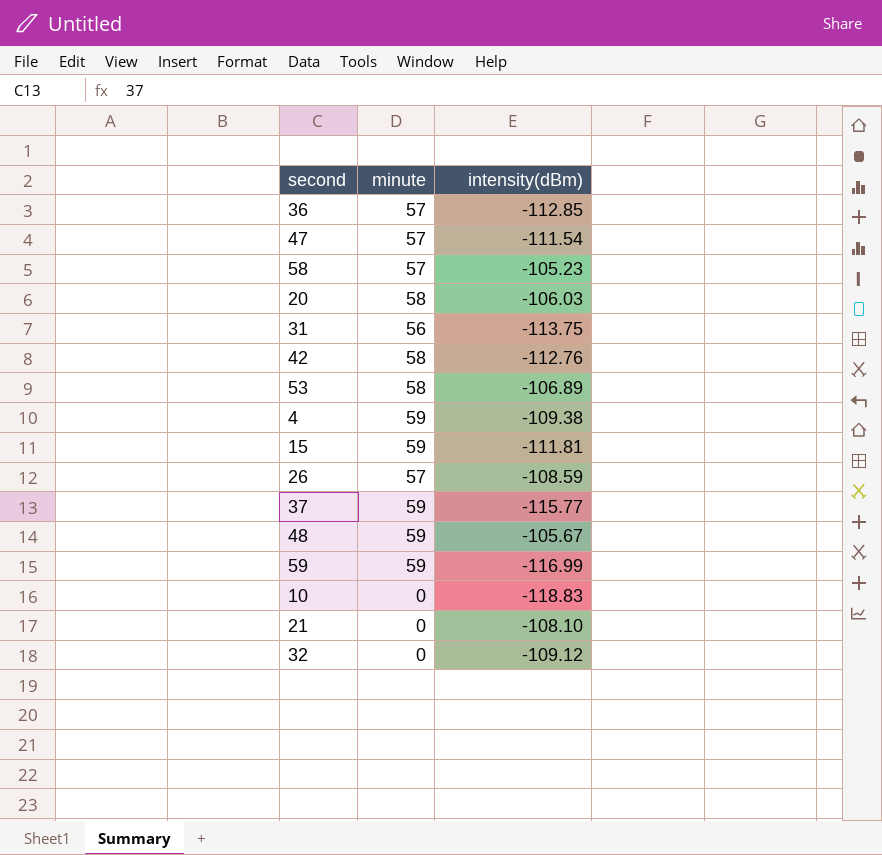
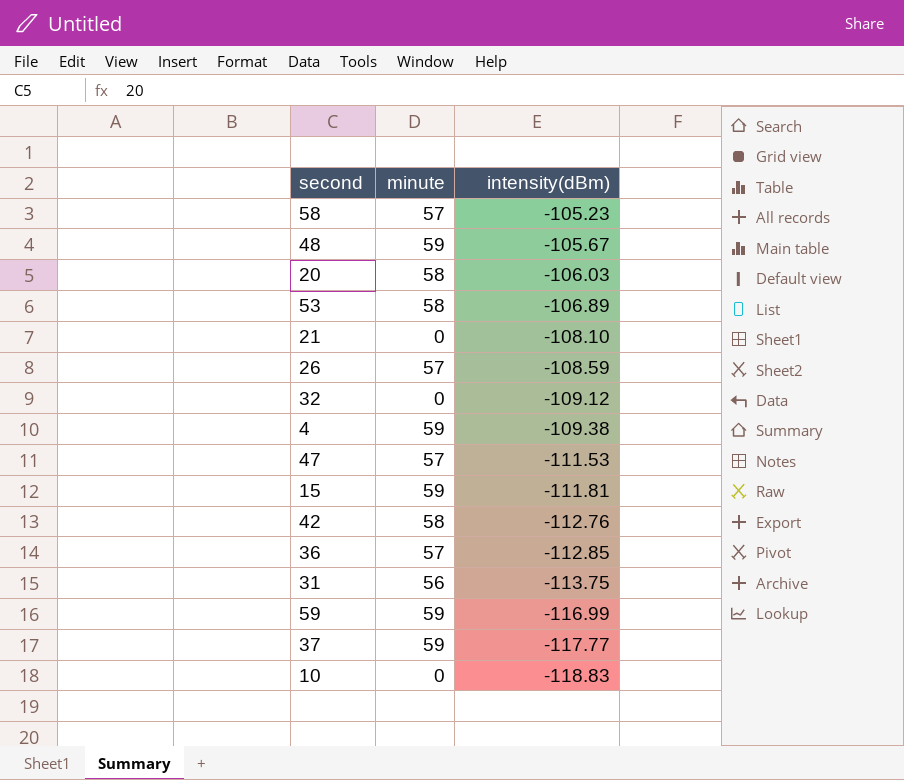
row order: none -> intensity(dBm) descending
47 | intensity(dBm): -111.54 -> -111.53
37 | intensity(dBm): -115.77 -> -117.77

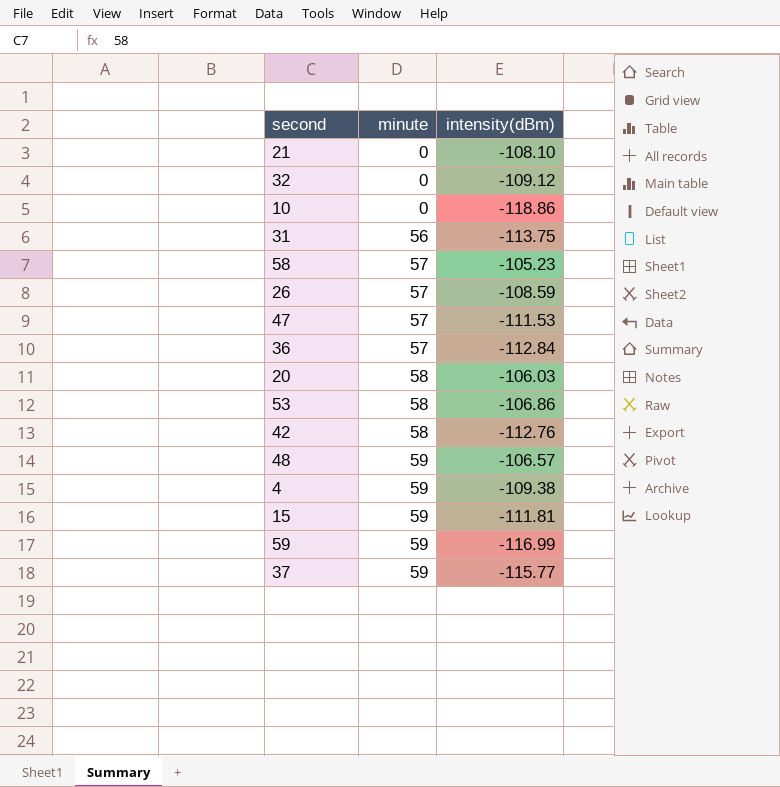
row order: intensity(dBm) descending -> minute ascending
10 | intensity(dBm): -118.83 -> -118.86
36 | intensity(dBm): -112.85 -> -112.84
53 | intensity(dBm): -106.89 -> -106.86
48 | intensity(dBm): -105.67 -> -106.57
37 | intensity(dBm): -117.77 -> -115.77

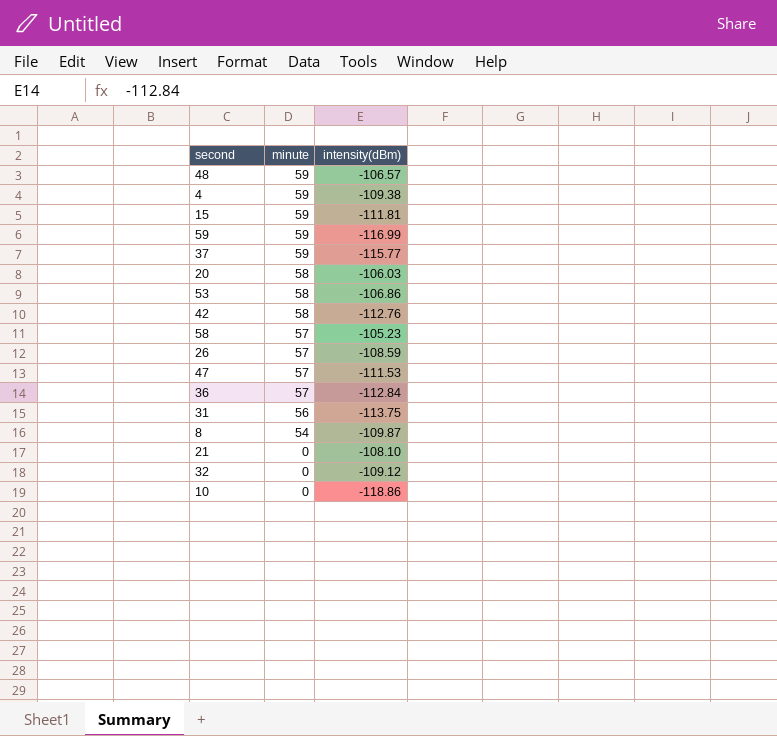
row order: minute ascending -> minute descending
row 8: none -> 54 | -109.87

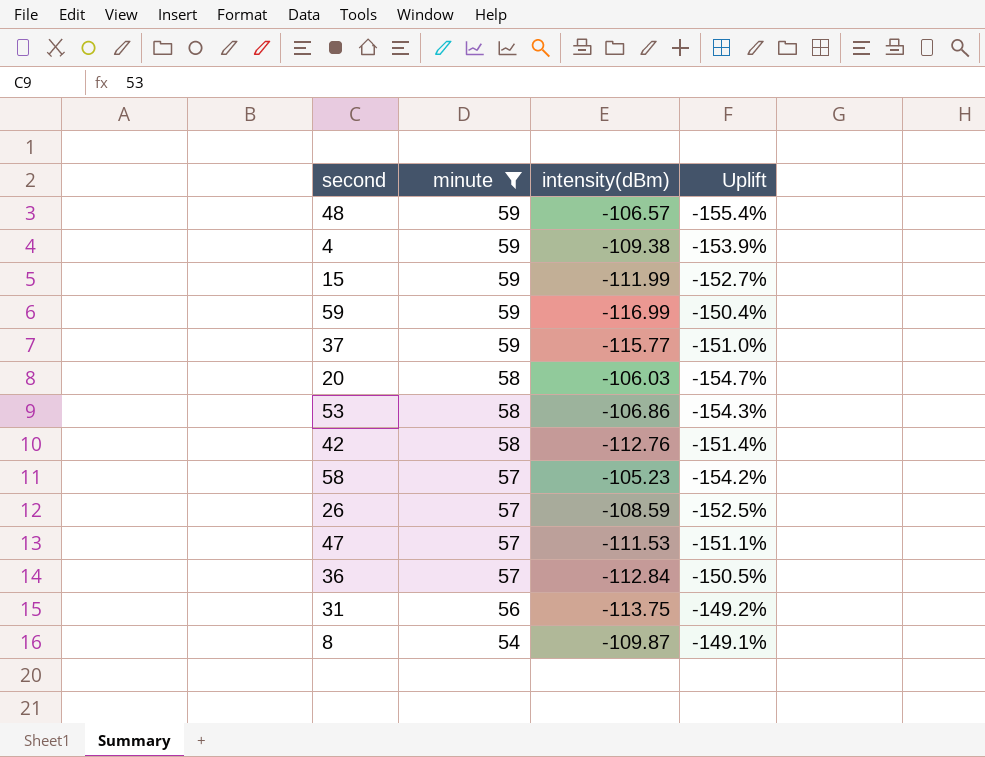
filter: none -> minute != 0
column Uplift | formula: none -> ([minute] - [intensity(dBm)]) / [intensity(dBm)]
15 | intensity(dBm): -111.81 -> -111.99

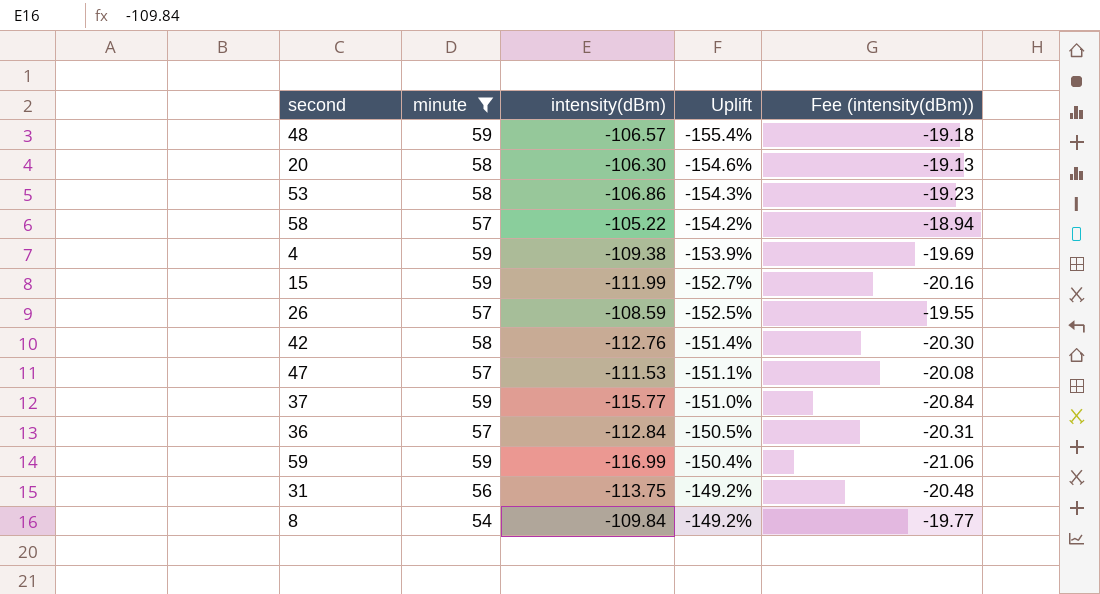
row order: minute descending -> Uplift ascending
column Fee (intensity(dBm)) | formula: none -> [intensity(dBm)] * 0.18
20 | intensity(dBm): -106.03 -> -106.30
20 | Uplift: -154.7% -> -154.6%
58 | intensity(dBm): -105.23 -> -105.22
8 | intensity(dBm): -109.87 -> -109.84
8 | Uplift: -149.1% -> -149.2%

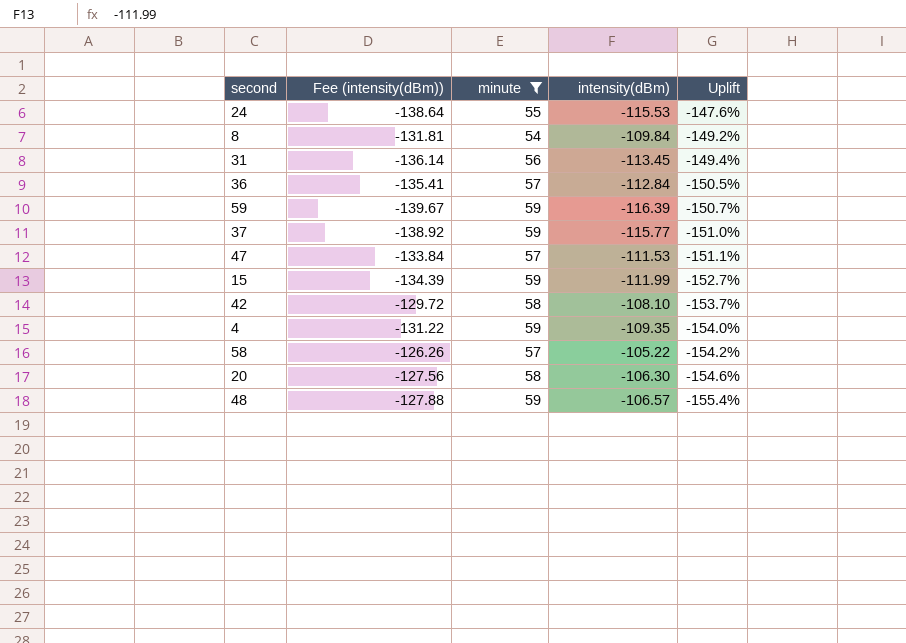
row order: Uplift ascending -> Uplift descending
column Fee (intensity(dBm)) | formula: [intensity(dBm)] * 0.18 -> [intensity(dBm)] * 1.2
column Fee (intensity(dBm)) | position: 5 -> 2
row 53: 58 | -106.86 | -154.3% | -19.23 -> none
row 26: 57 | -108.59 | -152.5% | -19.55 -> none
row 24: none -> -138.64 | 55 | -115.53 | -147.6%
31 | intensity(dBm): -113.75 -> -113.45
31 | Uplift: -149.2% -> -149.4%
59 | intensity(dBm): -116.99 -> -116.39
59 | Uplift: -150.4% -> -150.7%
42 | intensity(dBm): -112.76 -> -108.10
42 | Uplift: -151.4% -> -153.7%
4 | intensity(dBm): -109.38 -> -109.35
4 | Uplift: -153.9% -> -154.0%

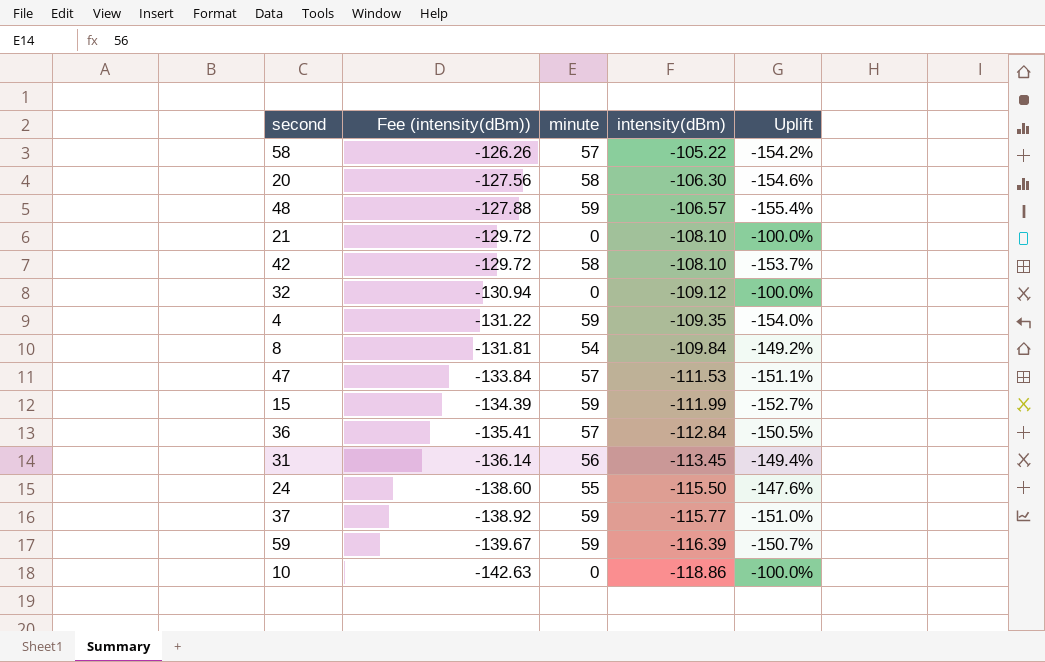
filter: minute != 0 -> none
row order: Uplift descending -> Fee (intensity(dBm)) descending
24 | Fee (intensity(dBm)): -138.64 -> -138.60
24 | intensity(dBm): -115.53 -> -115.50

